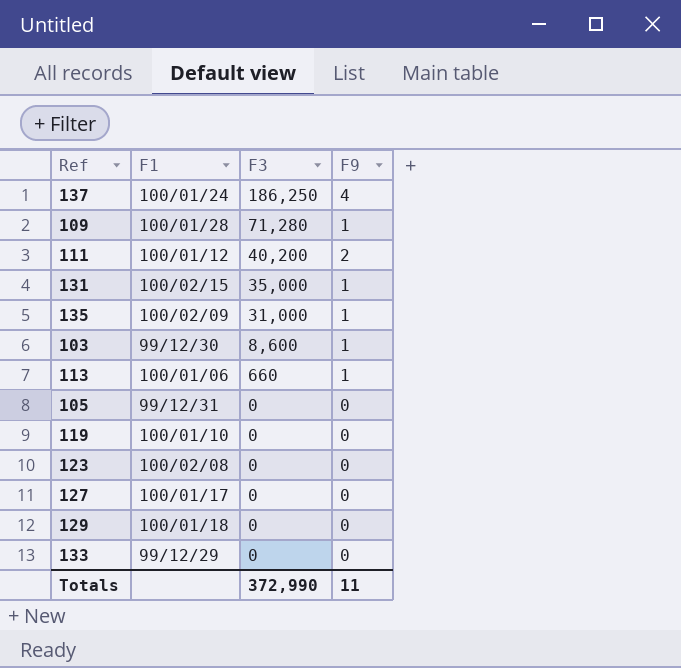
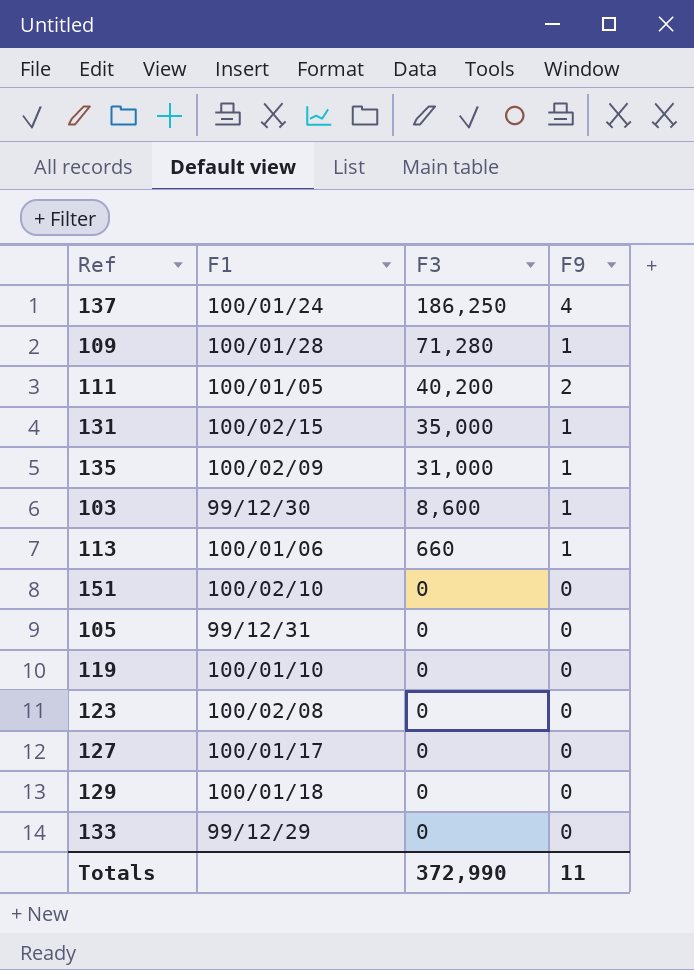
111 | F1: 100/01/12 -> 100/01/05
row 151: none -> 100/02/10 | 0 | 0

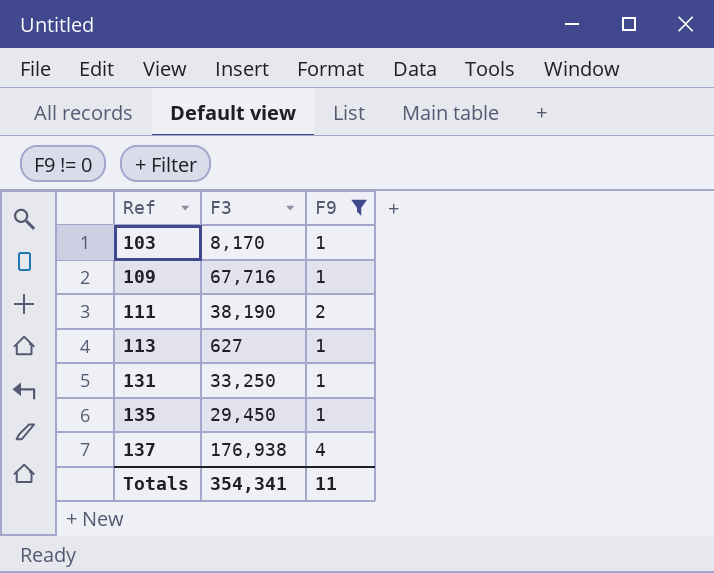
filter: none -> F9 != 0
row order: F3 descending -> Ref ascending
column F1 | position: 2 -> none
103 | F3: 8,600 -> 8,170
109 | F3: 71,280 -> 67,716
111 | F3: 40,200 -> 38,190
113 | F3: 660 -> 627
131 | F3: 35,000 -> 33,250
135 | F3: 31,000 -> 29,450
137 | F3: 186,250 -> 176,938
Totals | F3: 372,990 -> 354,341

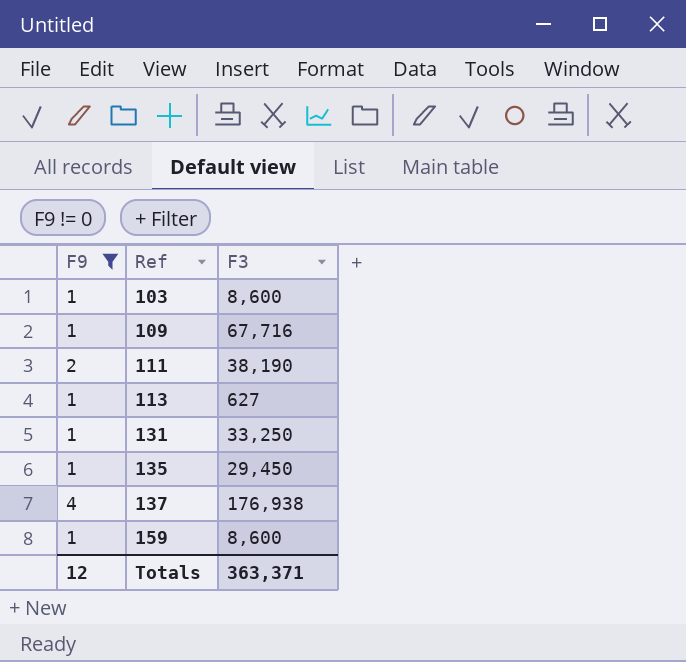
column F9 | position: 3 -> 1
103 | F3: 8,170 -> 8,600
row 159: none -> 1 | 8,600
Totals | F9: 11 -> 12
Totals | F3: 354,341 -> 363,371

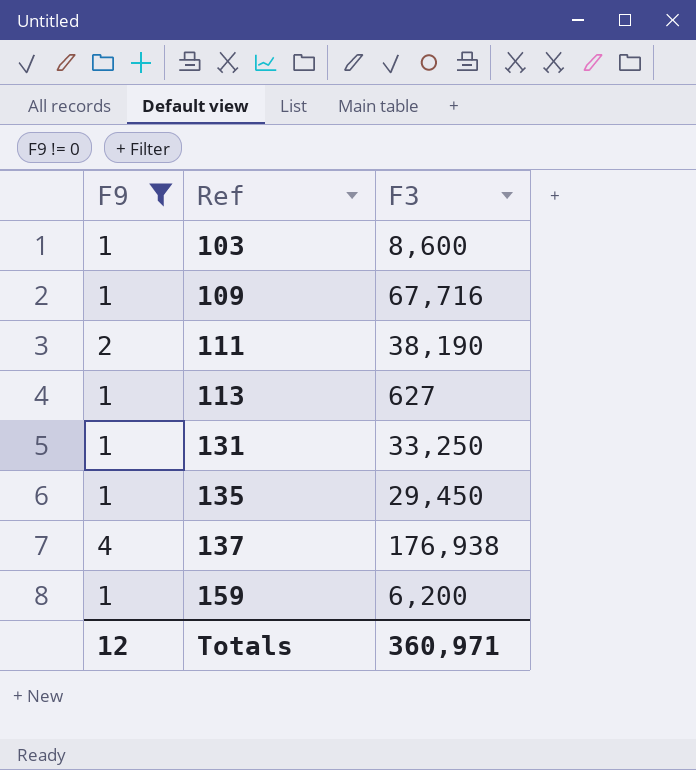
159 | F3: 8,600 -> 6,200
Totals | F3: 363,371 -> 360,971

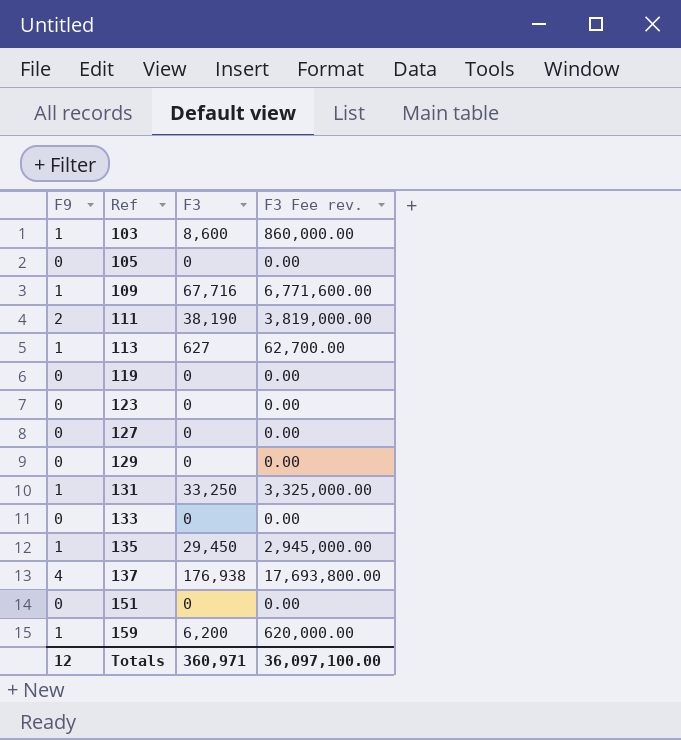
filter: F9 != 0 -> none
column F3 Fee rev. | formula: none -> [F3] * 100

